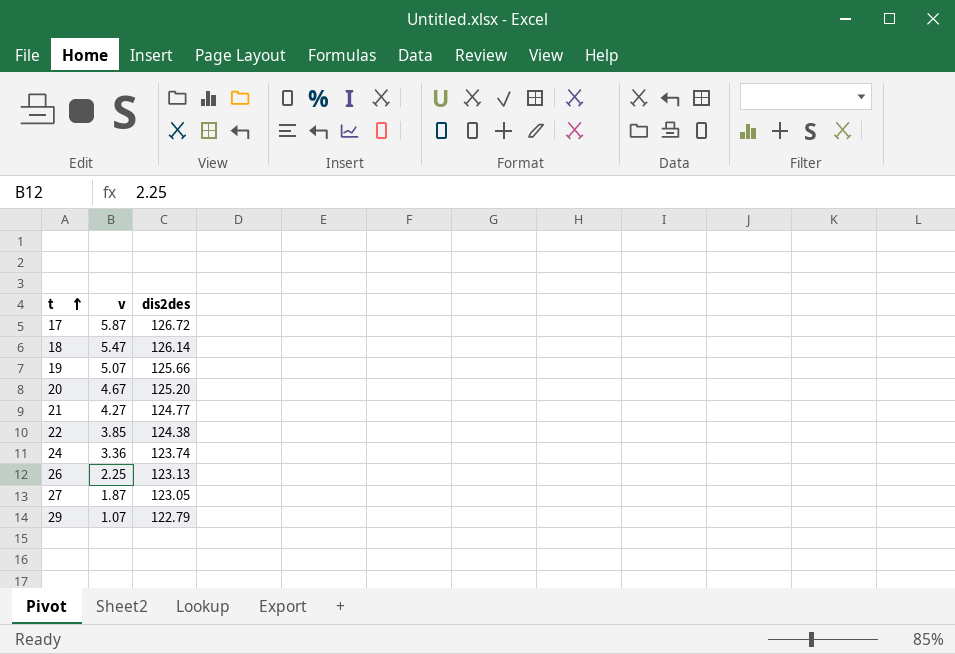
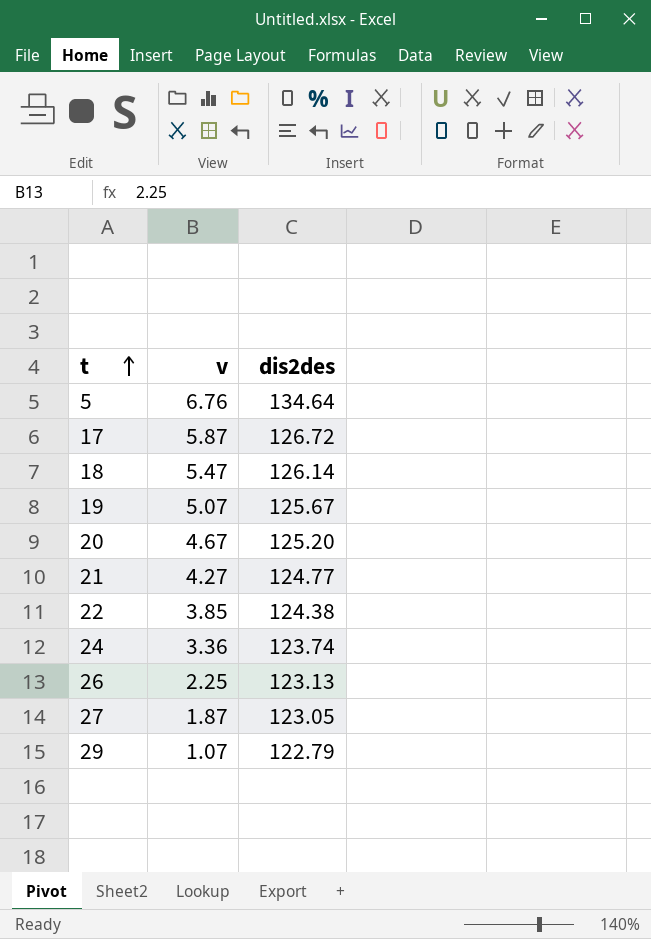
row 5: none -> 6.76 | 134.64
19 | dis2des: 125.66 -> 125.67

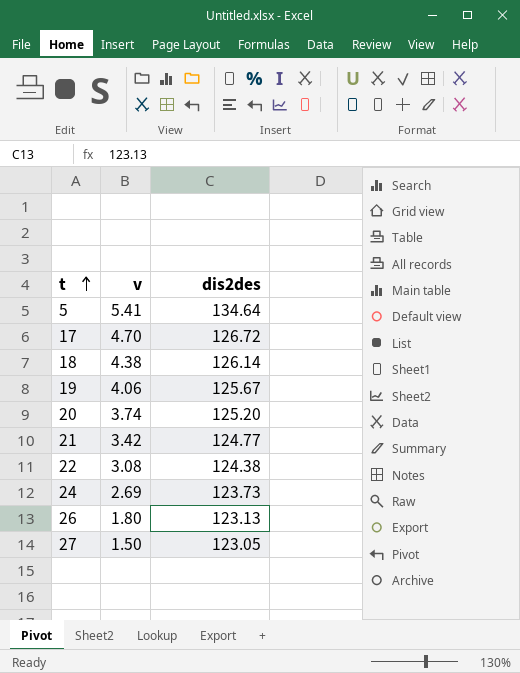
row 29: 1.07 | 122.79 -> none
5 | v: 6.76 -> 5.41
17 | v: 5.87 -> 4.70
18 | v: 5.47 -> 4.38
19 | v: 5.07 -> 4.06
20 | v: 4.67 -> 3.74
21 | v: 4.27 -> 3.42
22 | v: 3.85 -> 3.08
24 | v: 3.36 -> 2.69
24 | dis2des: 123.74 -> 123.73
26 | v: 2.25 -> 1.80
27 | v: 1.87 -> 1.50

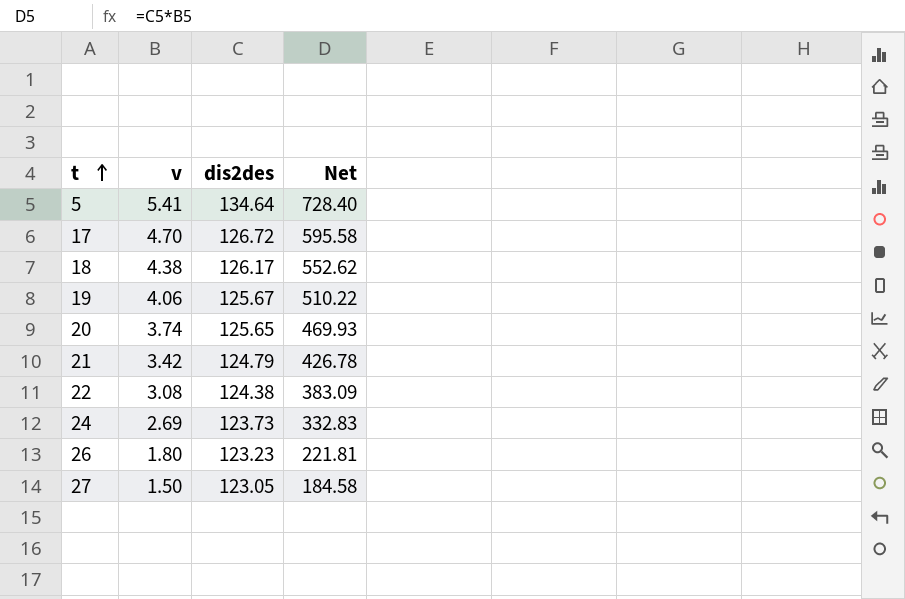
column Net | formula: none -> [v] * [dis2des]
18 | dis2des: 126.14 -> 126.17
20 | dis2des: 125.20 -> 125.65
21 | dis2des: 124.77 -> 124.79
26 | dis2des: 123.13 -> 123.23

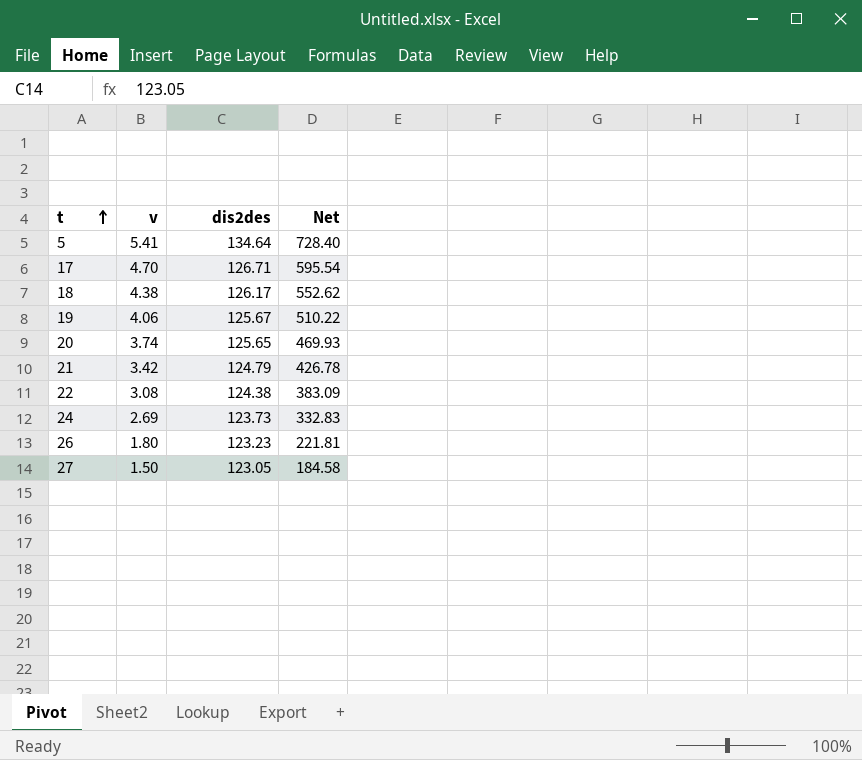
17 | dis2des: 126.72 -> 126.71
17 | Net: 595.58 -> 595.54

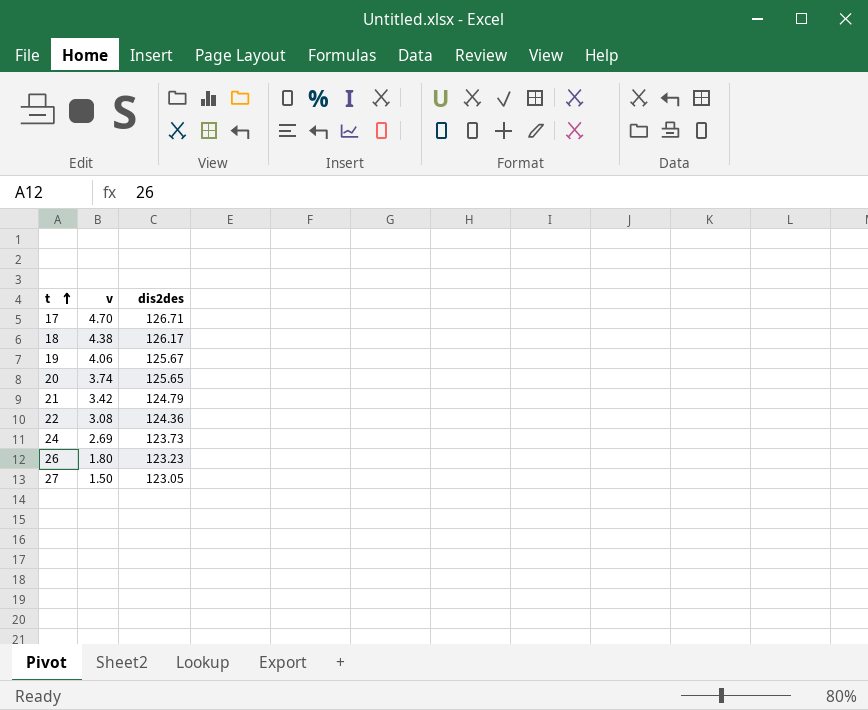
column Net | formula: [v] * [dis2des] -> none
row 5: 5.41 | 134.64 | 728.40 -> none
22 | dis2des: 124.38 -> 124.36

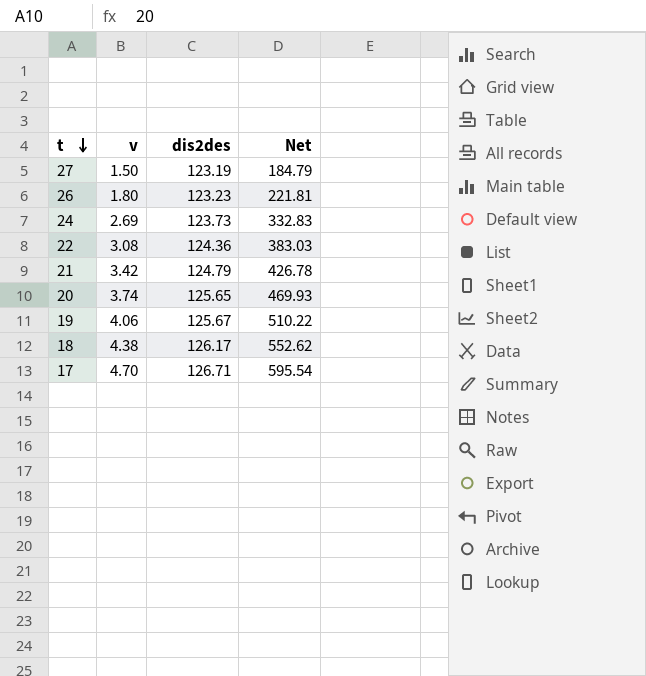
row order: t ascending -> t descending
column Net | formula: none -> [v] * [dis2des]
27 | dis2des: 123.05 -> 123.19

